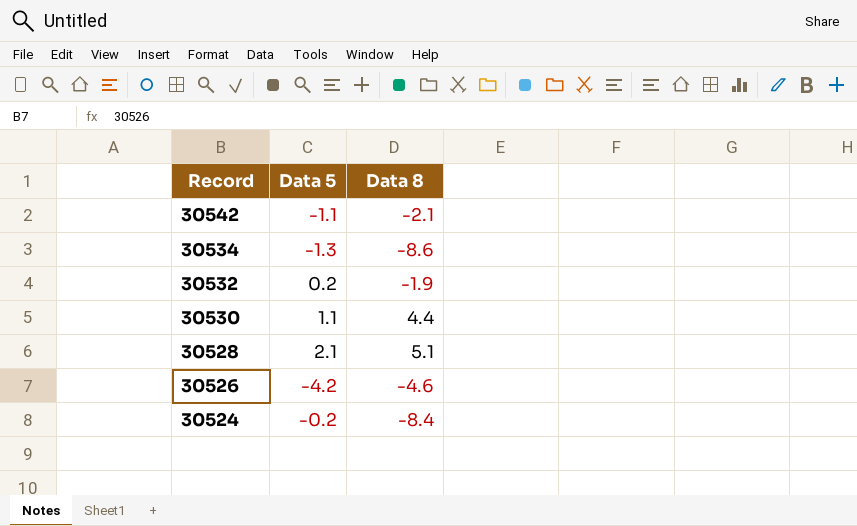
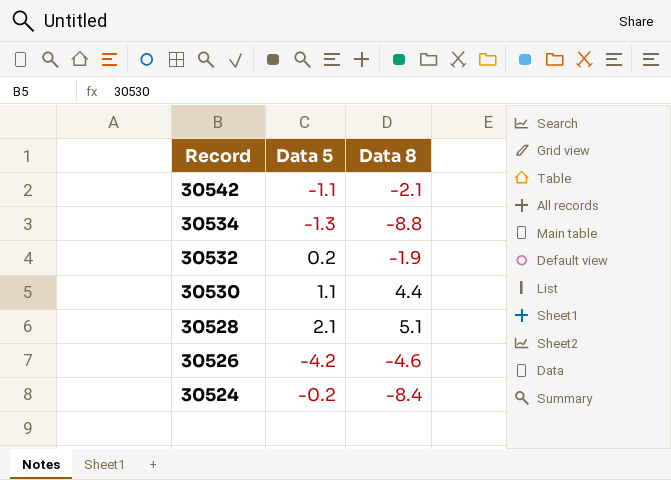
30534 | Data 8: -8.6 -> -8.8

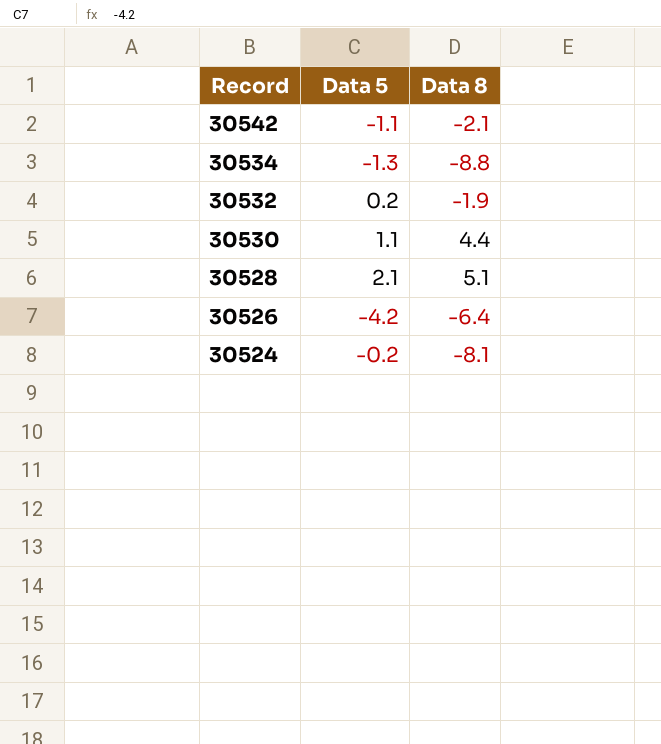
30526 | Data 8: -4.6 -> -6.4
30524 | Data 8: -8.4 -> -8.1

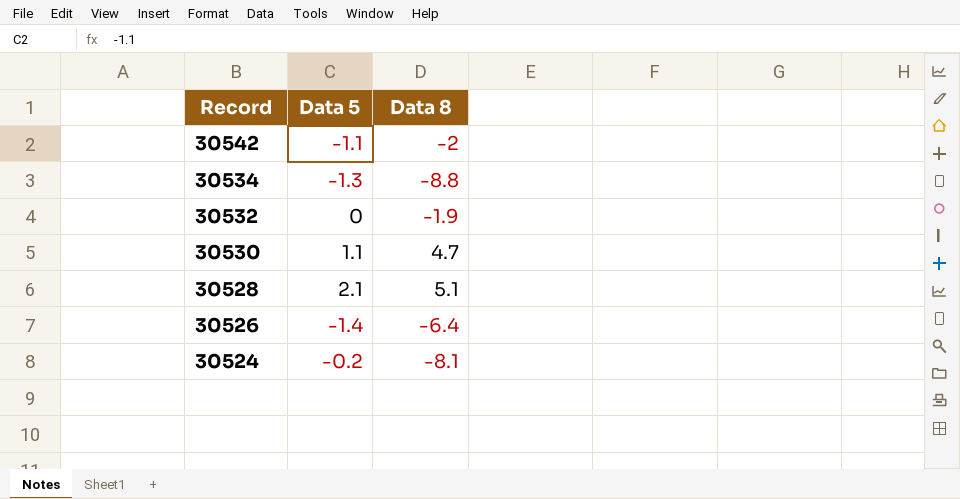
30542 | Data 8: -2.1 -> -2
30532 | Data 5: 0.2 -> 0
30530 | Data 8: 4.4 -> 4.7
30526 | Data 5: -4.2 -> -1.4

